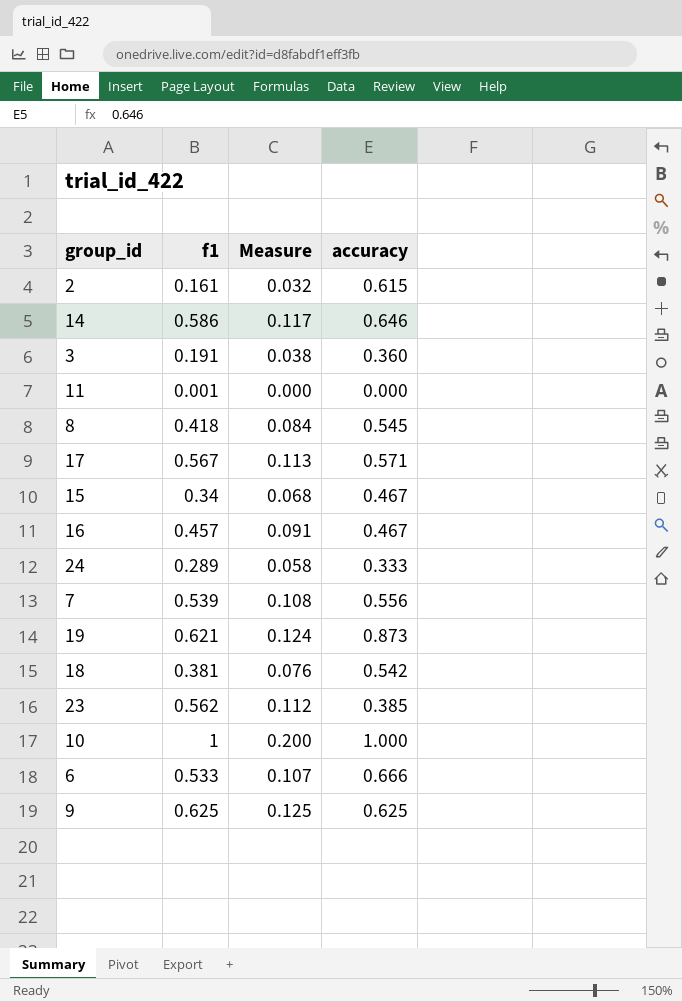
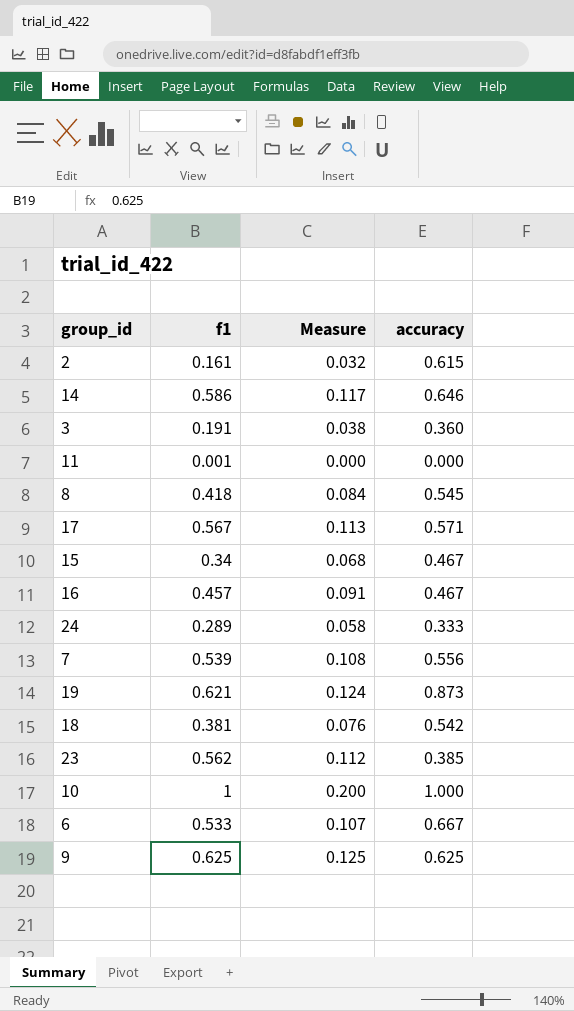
6 | accuracy: 0.666 -> 0.667

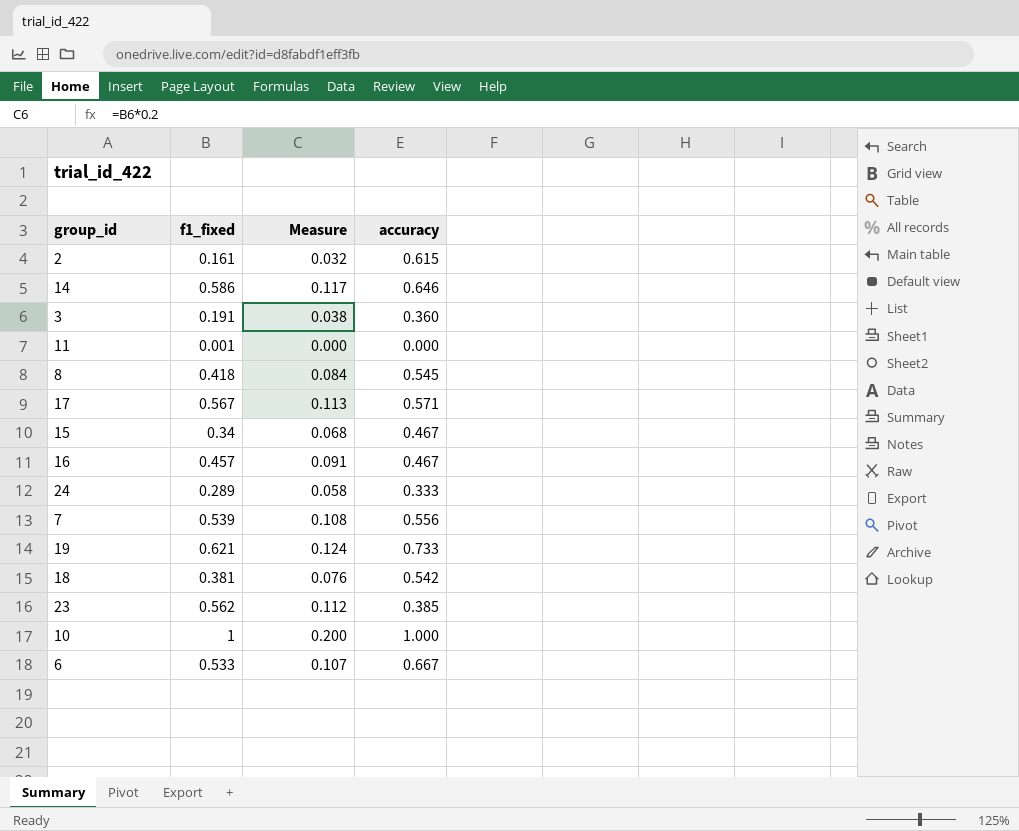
column name: f1 -> f1_fixed
row 9: 0.625 | 0.125 | 0.625 -> none
19 | accuracy: 0.873 -> 0.733

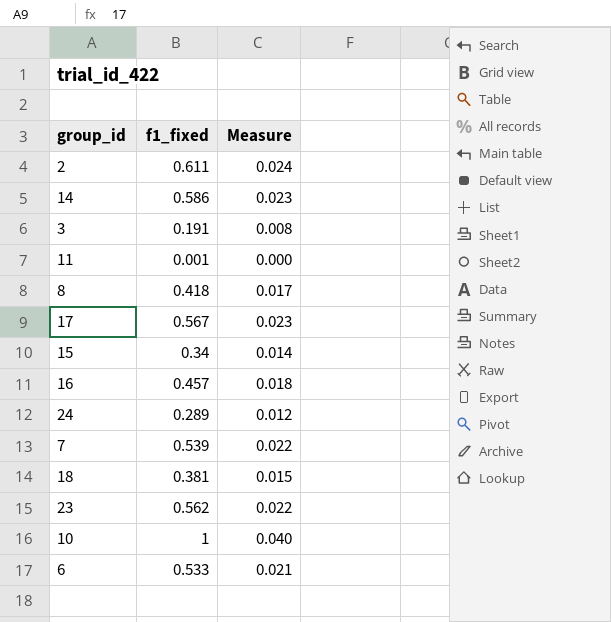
column accuracy | position: 4 -> none
column Measure | formula: [f1_fixed] * 0.2 -> [f1_fixed] * 0.04
row 19: 0.621 | 0.124 | 0.733 -> none
2 | f1_fixed: 0.161 -> 0.611

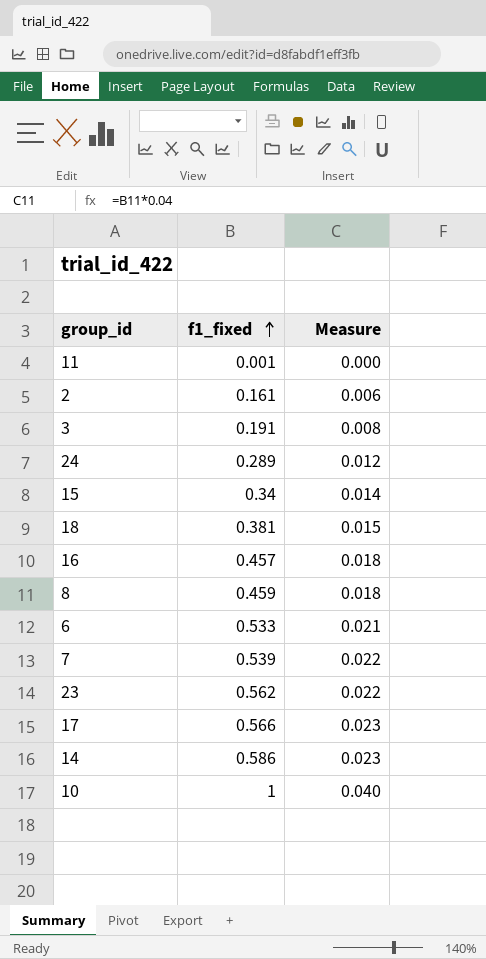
row order: none -> f1_fixed ascending
2 | f1_fixed: 0.611 -> 0.161
2 | Measure: 0.024 -> 0.006
8 | f1_fixed: 0.418 -> 0.459
8 | Measure: 0.017 -> 0.018
17 | f1_fixed: 0.567 -> 0.566

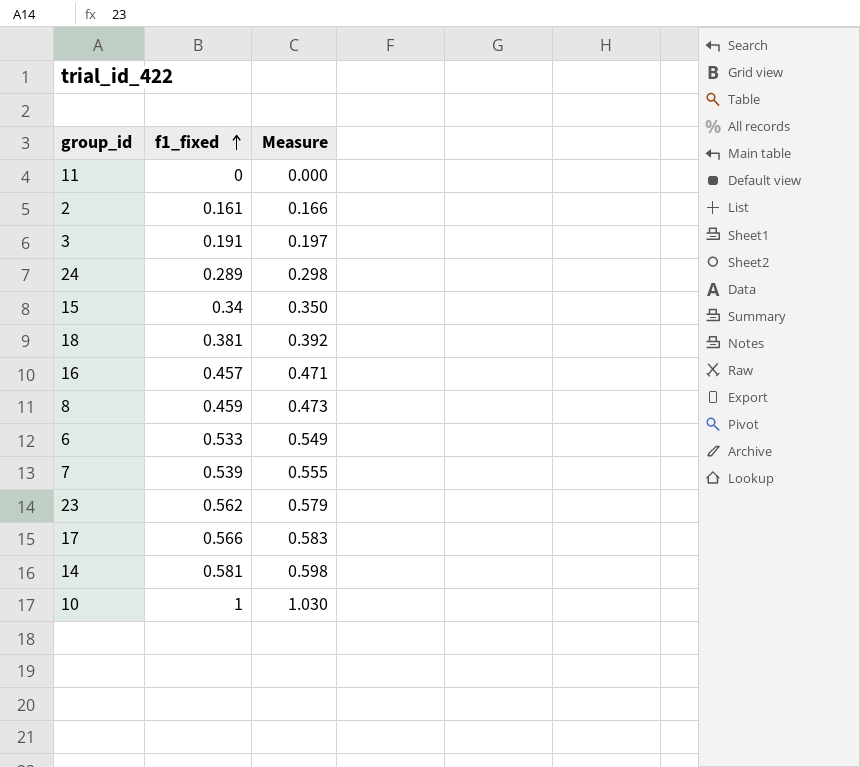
column Measure | formula: [f1_fixed] * 0.04 -> [f1_fixed] * 1.03
11 | f1_fixed: 0.001 -> 0
14 | f1_fixed: 0.586 -> 0.581

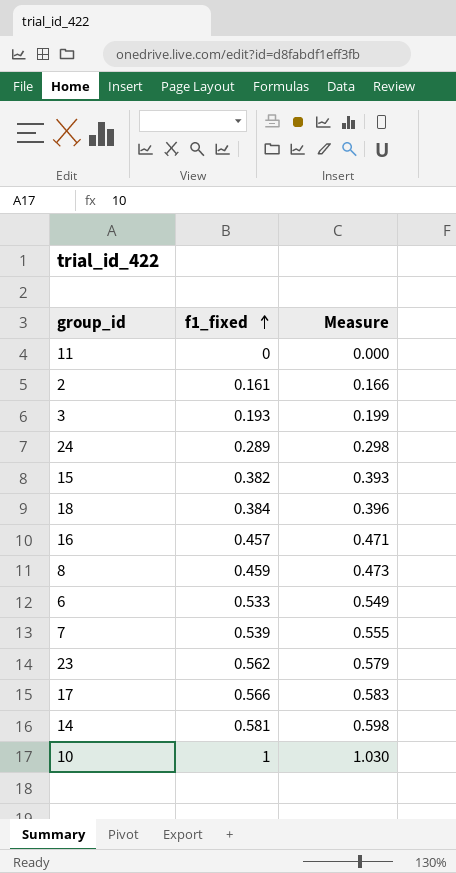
3 | f1_fixed: 0.191 -> 0.193
3 | Measure: 0.197 -> 0.199
15 | f1_fixed: 0.34 -> 0.382
15 | Measure: 0.350 -> 0.393
18 | f1_fixed: 0.381 -> 0.384
18 | Measure: 0.392 -> 0.396

